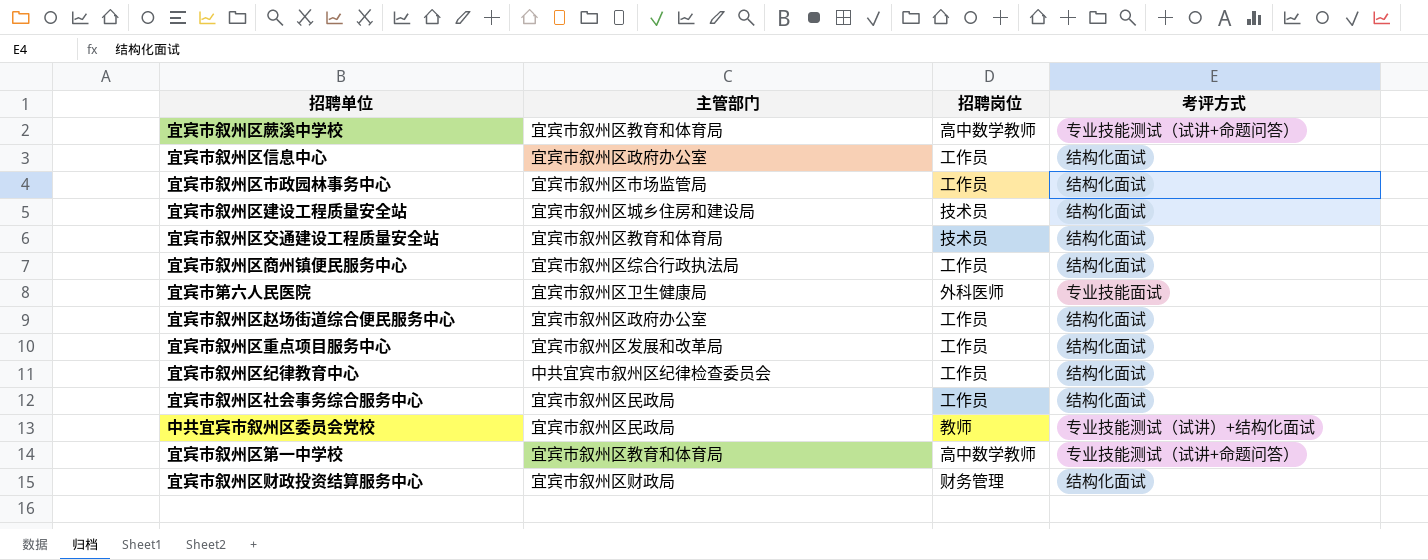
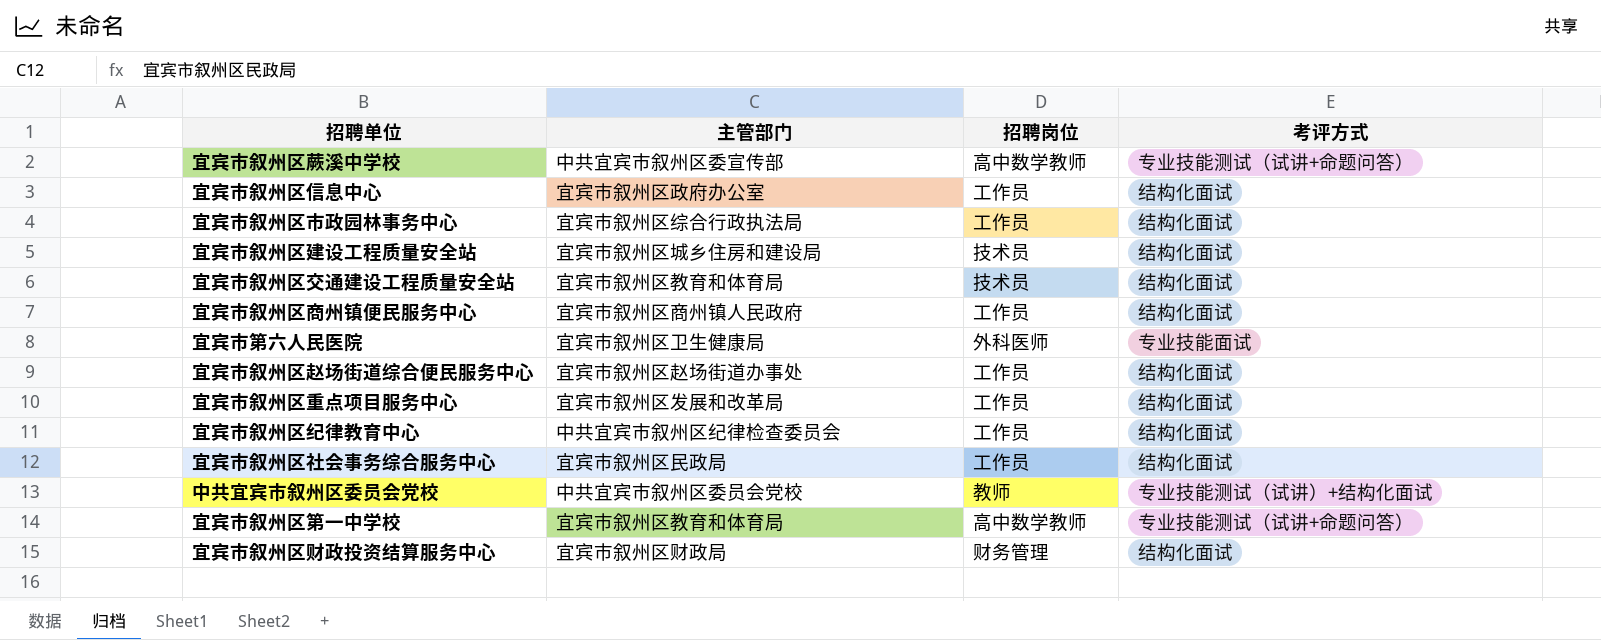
宜宾市叙州区蕨溪中学校 | 主管部门: 宜宾市叙州区教育和体育局 -> 中共宜宾市叙州区委宣传部
宜宾市叙州区市政园林事务中心 | 主管部门: 宜宾市叙州区市场监管局 -> 宜宾市叙州区综合行政执法局
宜宾市叙州区商州镇便民服务中心 | 主管部门: 宜宾市叙州区综合行政执法局 -> 宜宾市叙州区商州镇人民政府
宜宾市叙州区赵场街道综合便民服务中心 | 主管部门: 宜宾市叙州区政府办公室 -> 宜宾市叙州区赵场街道办事处
中共宜宾市叙州区委员会党校 | 主管部门: 宜宾市叙州区民政局 -> 中共宜宾市叙州区委员会党校

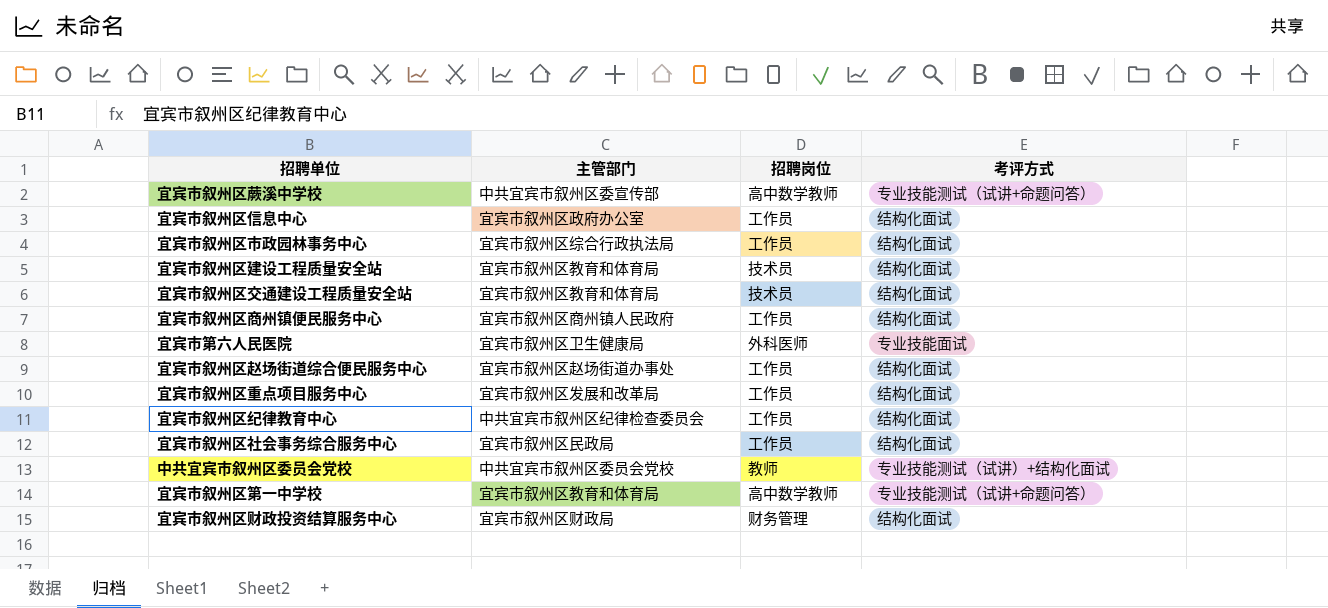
宜宾市叙州区建设工程质量安全站 | 主管部门: 宜宾市叙州区城乡住房和建设局 -> 宜宾市叙州区教育和体育局

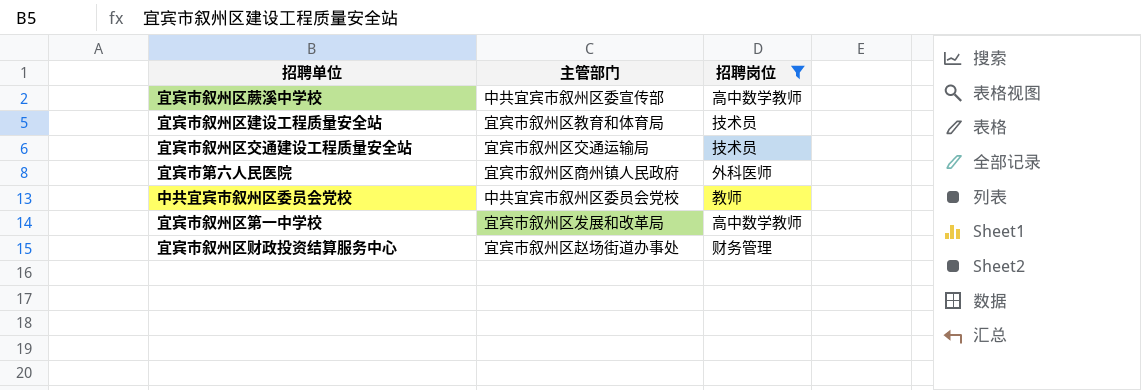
filter: none -> 招聘岗位 != 工作员
column 考评方式 | position: 4 -> none
宜宾市叙州区交通建设工程质量安全站 | 主管部门: 宜宾市叙州区教育和体育局 -> 宜宾市叙州区交通运输局
宜宾市第六人民医院 | 主管部门: 宜宾市叙州区卫生健康局 -> 宜宾市叙州区商州镇人民政府
宜宾市叙州区第一中学校 | 主管部门: 宜宾市叙州区教育和体育局 -> 宜宾市叙州区发展和改革局
宜宾市叙州区财政投资结算服务中心 | 主管部门: 宜宾市叙州区财政局 -> 宜宾市叙州区赵场街道办事处

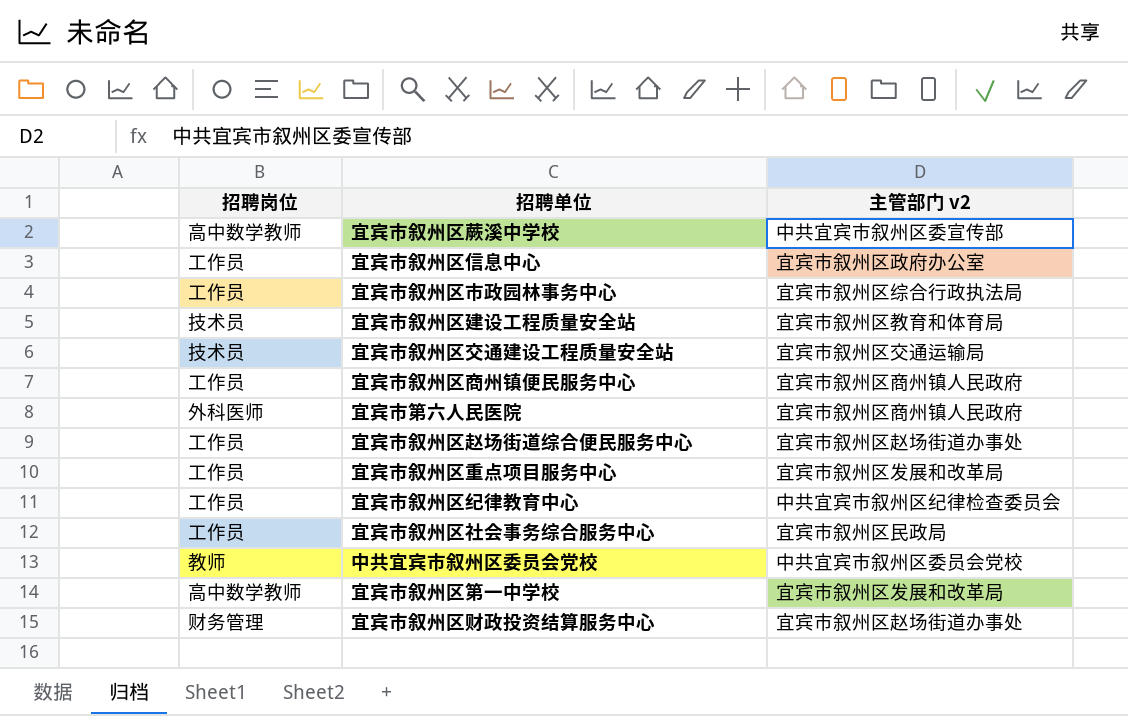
filter: 招聘岗位 != 工作员 -> none
column 招聘岗位 | position: 3 -> 1
column name: 主管部门 -> 主管部门 v2

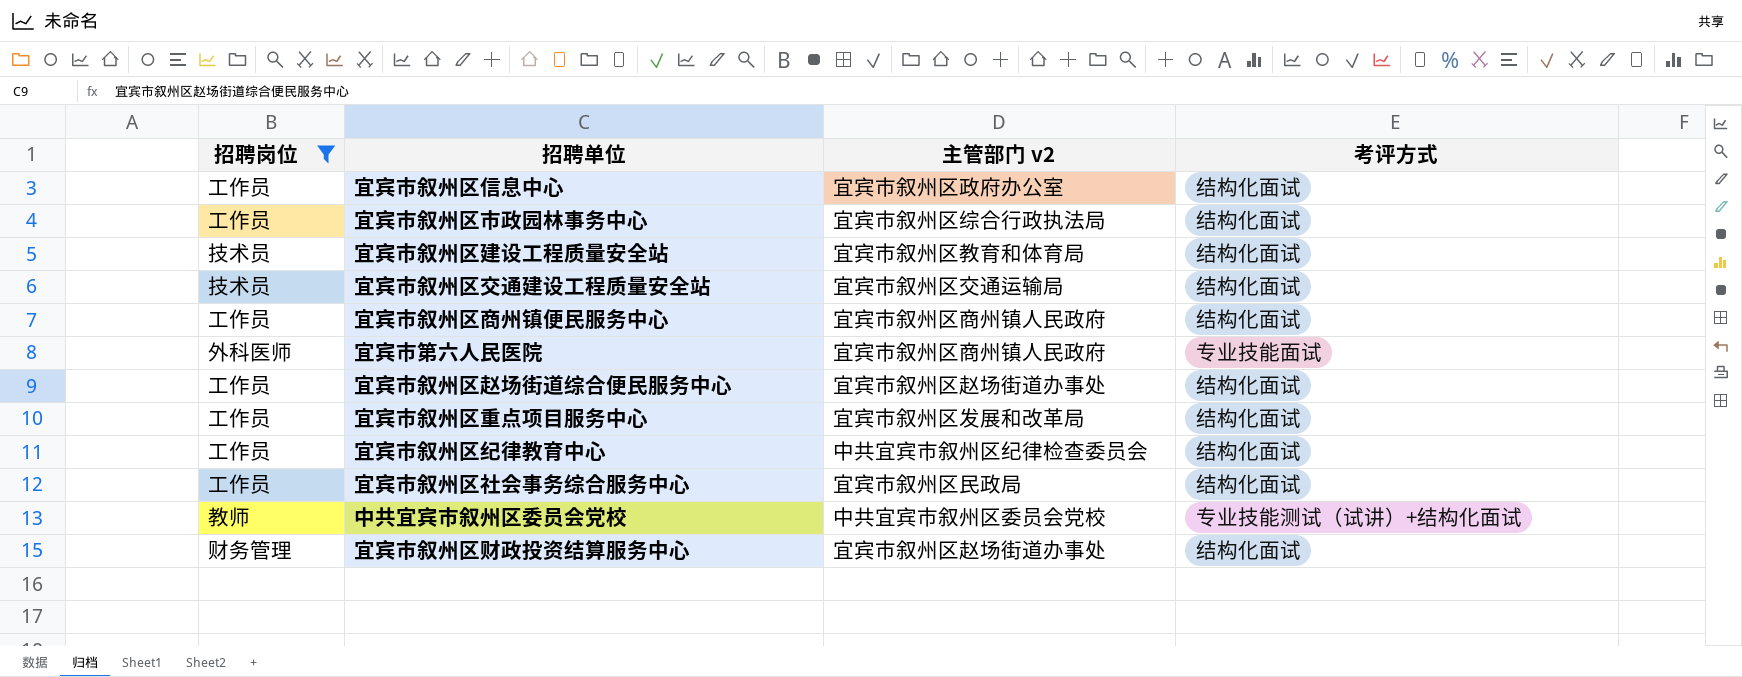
filter: none -> 招聘岗位 != 高中数学教师
column 考评方式 | position: none -> 4

